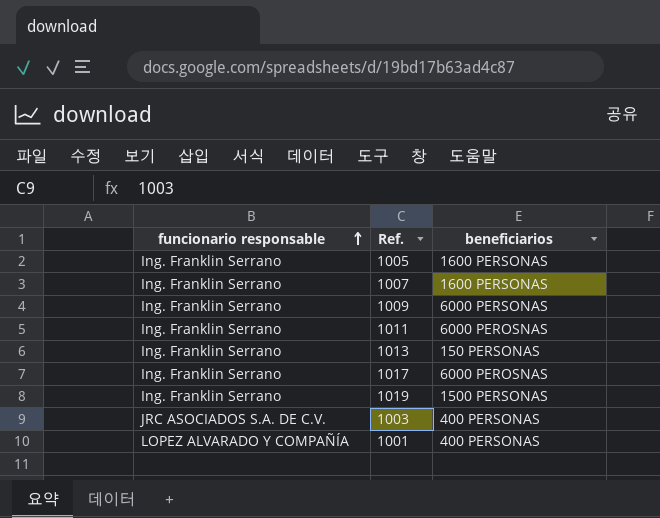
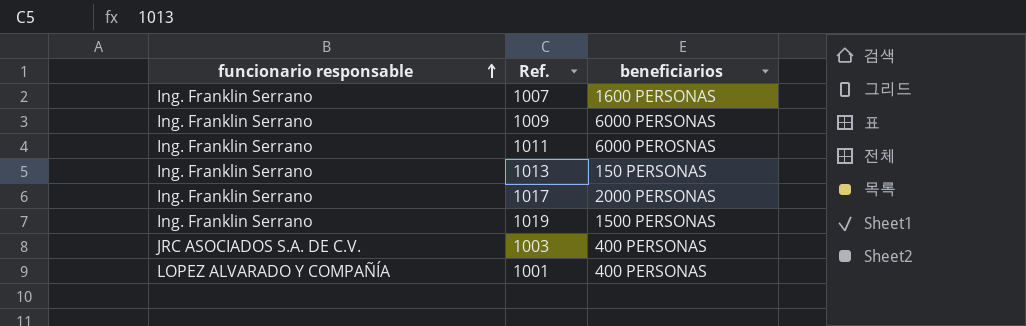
row 1005: Ing. Franklin Serrano | 1600 PERSONAS -> none
1017 | beneficiarios: 6000 PEROSNAS -> 2000 PERSONAS

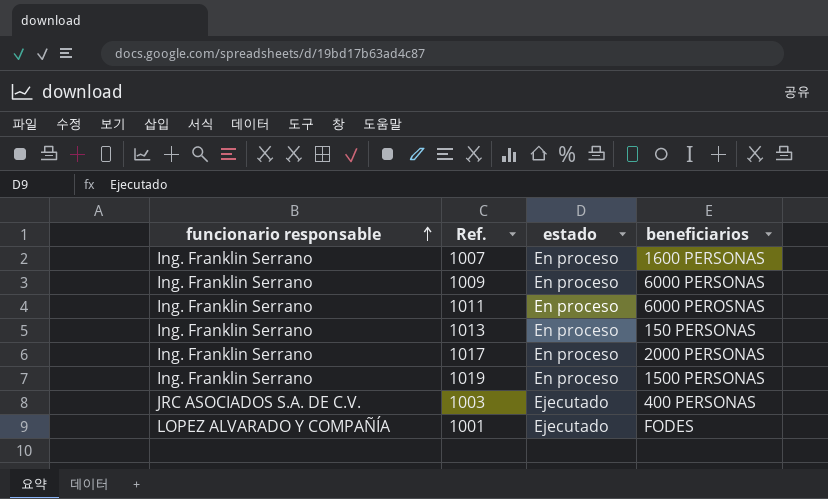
column estado | position: none -> 3
1001 | beneficiarios: 400 PERSONAS -> FODES

